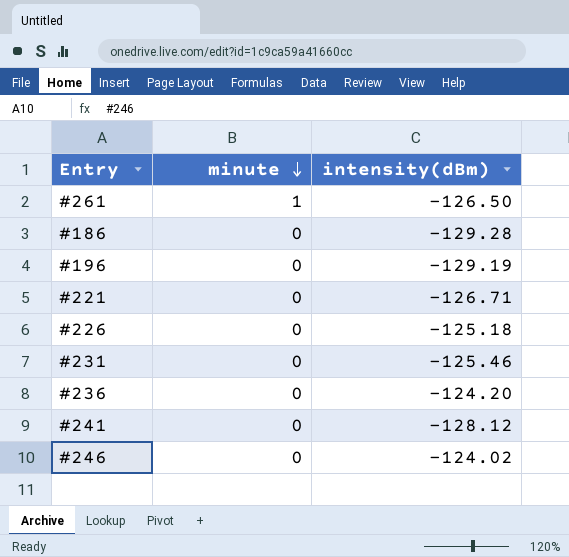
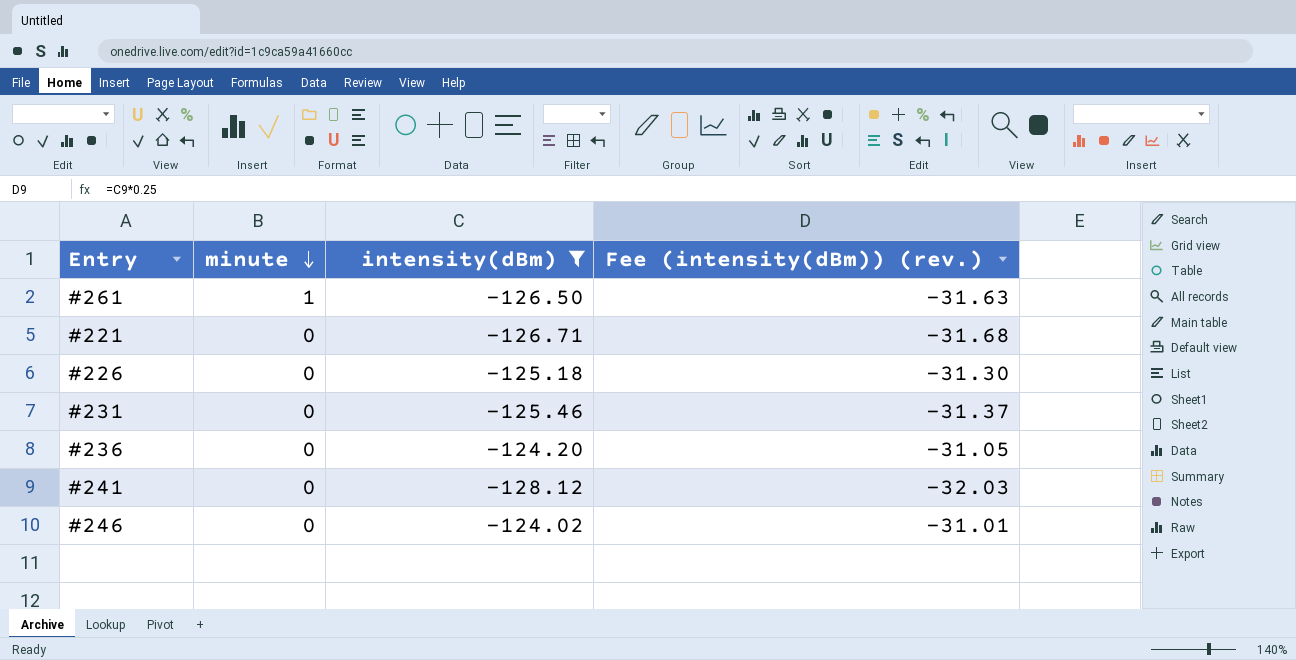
filter: none -> intensity(dBm) >= -128.12
column Fee (intensity(dBm)) (rev.) | formula: none -> [intensity(dBm)] * 0.25

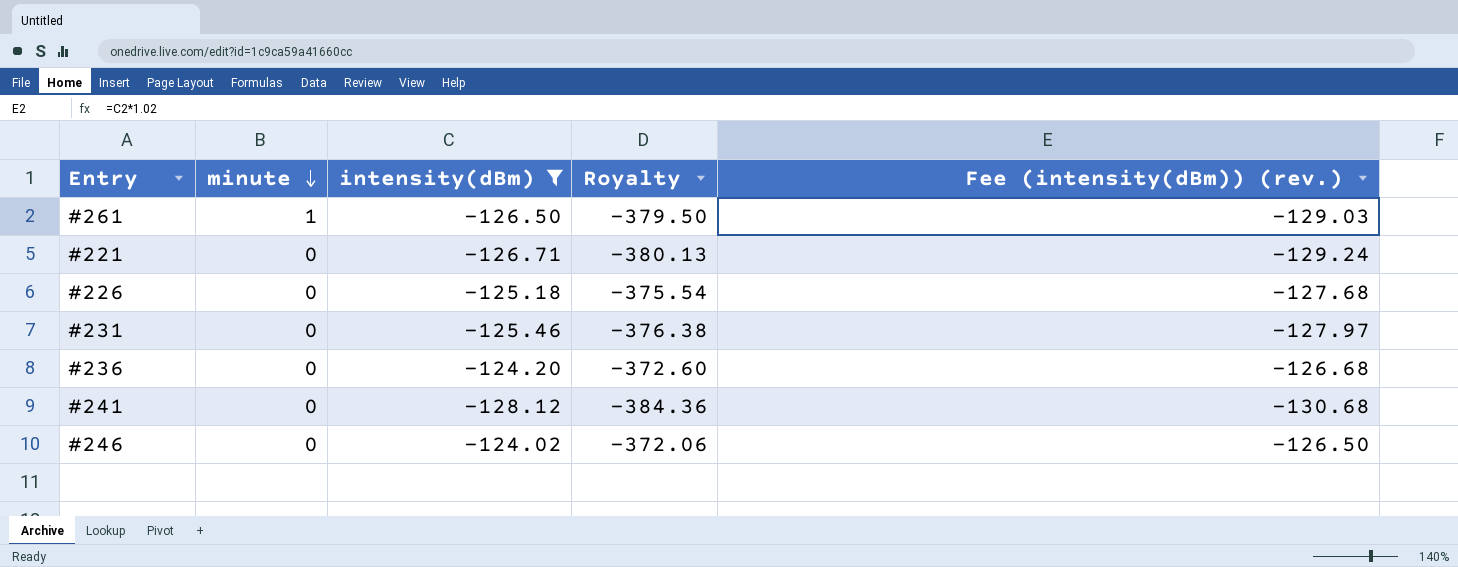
column Royalty | formula: none -> [intensity(dBm)] * 3
column Fee (intensity(dBm)) (rev.) | formula: [intensity(dBm)] * 0.25 -> [intensity(dBm)] * 1.02

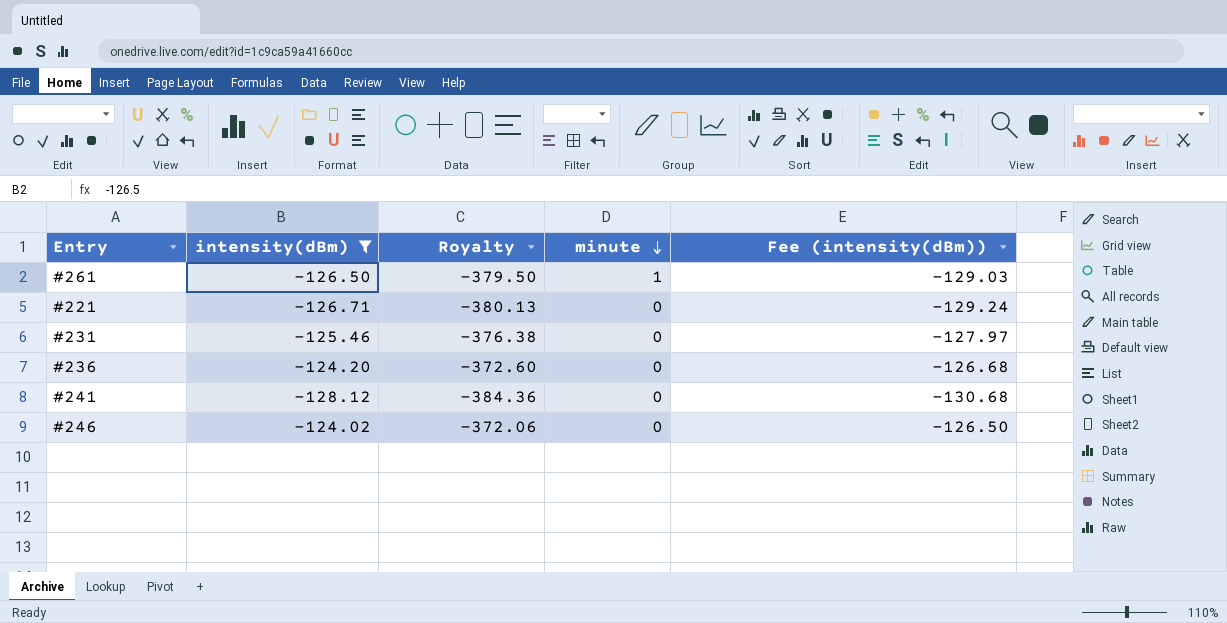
column minute | position: 2 -> 4
column name: Fee (intensity(dBm)) (rev.) -> Fee (intensity(dBm))
row #226: 0 | -125.18 | -375.54 | -127.68 -> none

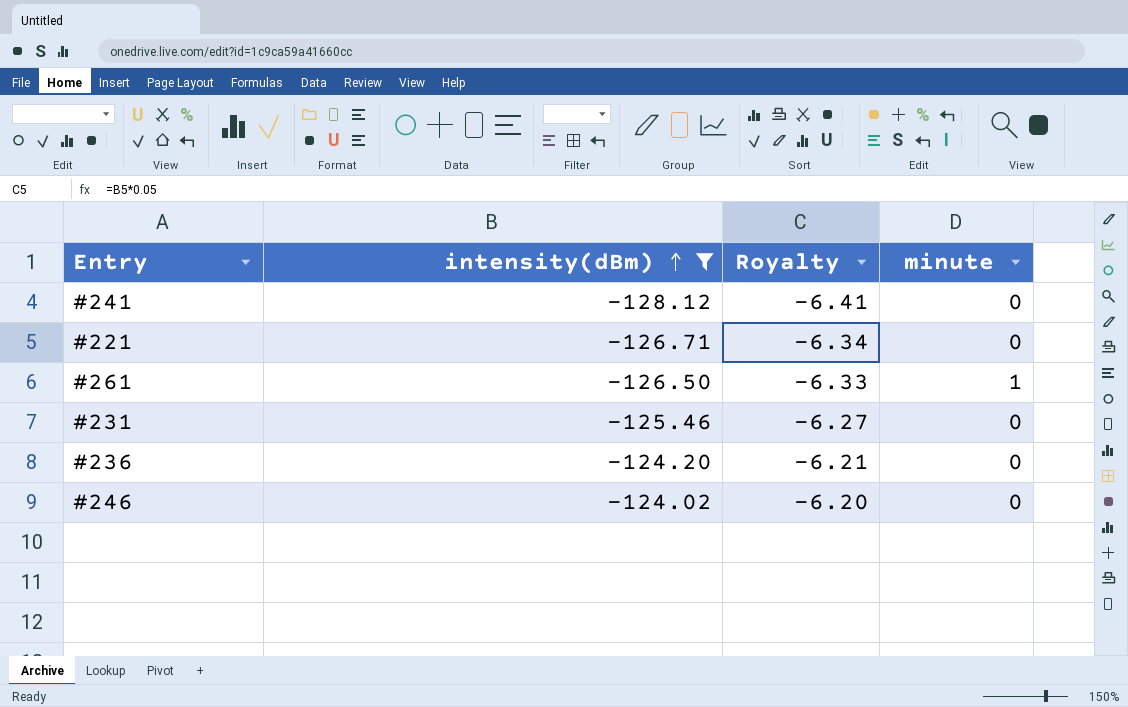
row order: minute descending -> intensity(dBm) ascending
column Fee (intensity(dBm)) | formula: [intensity(dBm)] * 1.02 -> none
column Royalty | formula: [intensity(dBm)] * 3 -> [intensity(dBm)] * 0.05

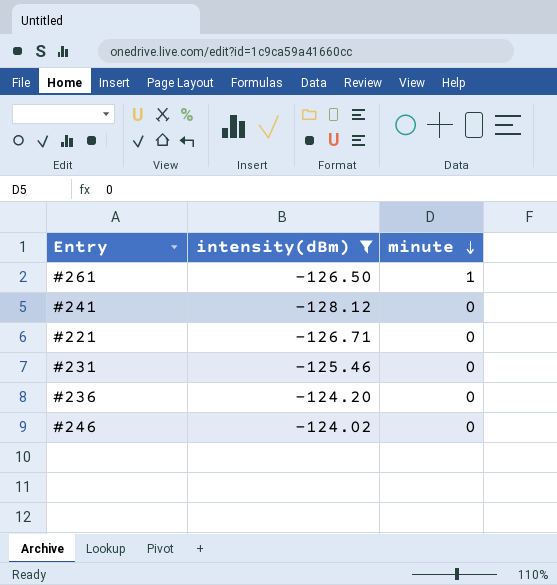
row order: intensity(dBm) ascending -> minute descending
column Royalty | formula: [intensity(dBm)] * 0.05 -> none

